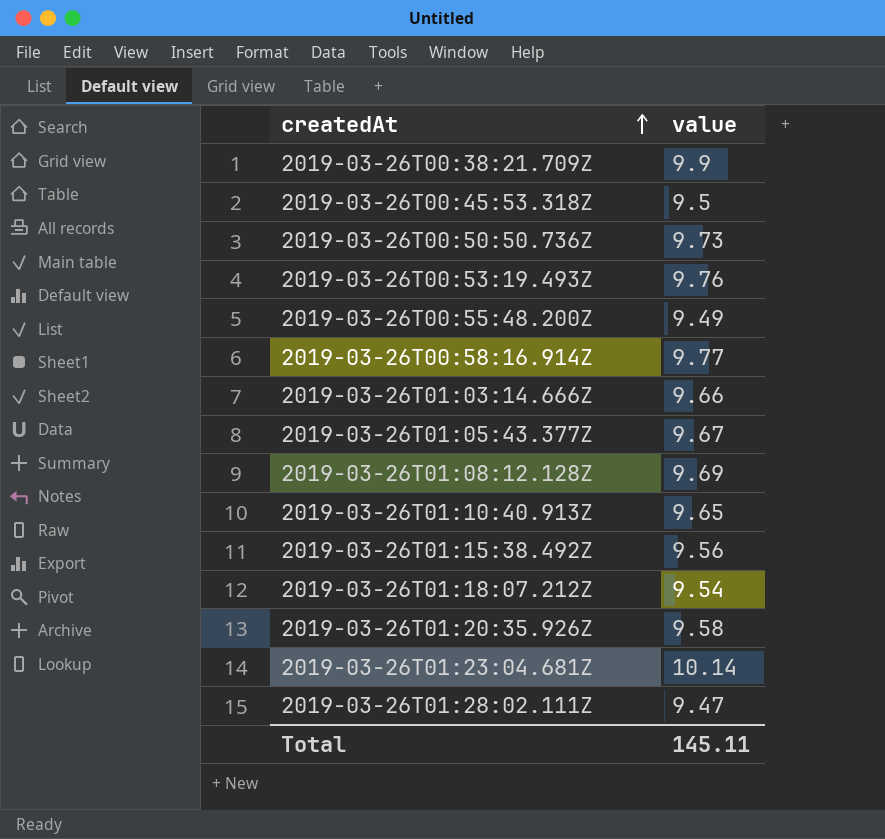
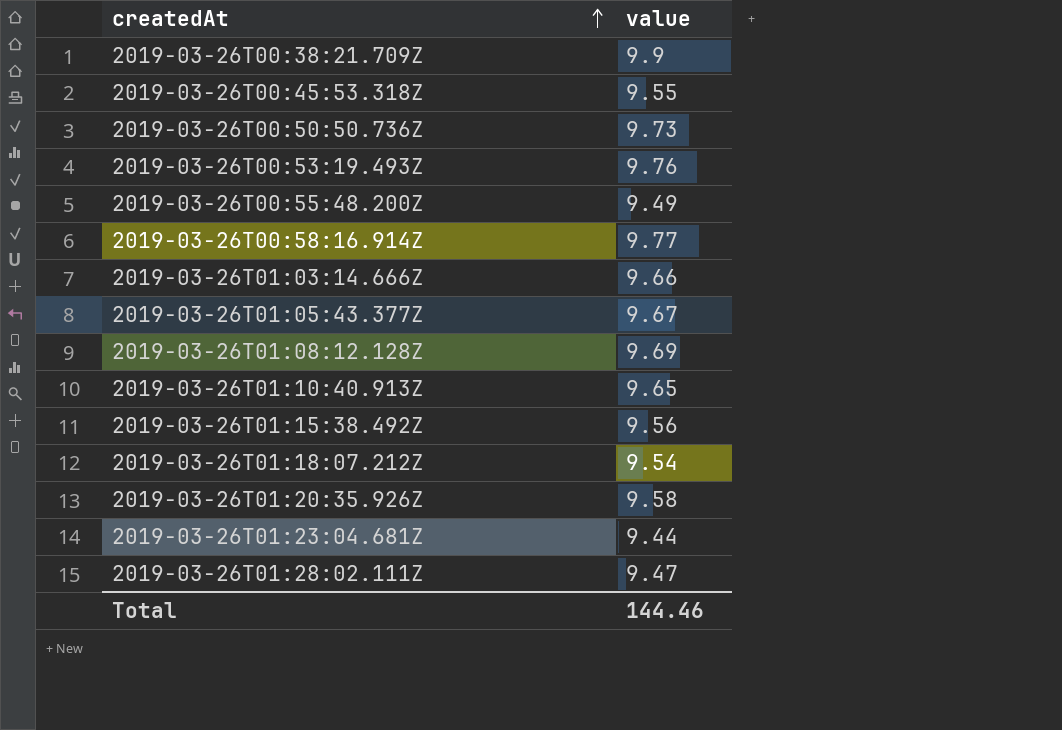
2019-03-26T00:45:53.318Z | value: 9.5 -> 9.55
2019-03-26T01:23:04.681Z | value: 10.14 -> 9.44
Total | value: 145.11 -> 144.46

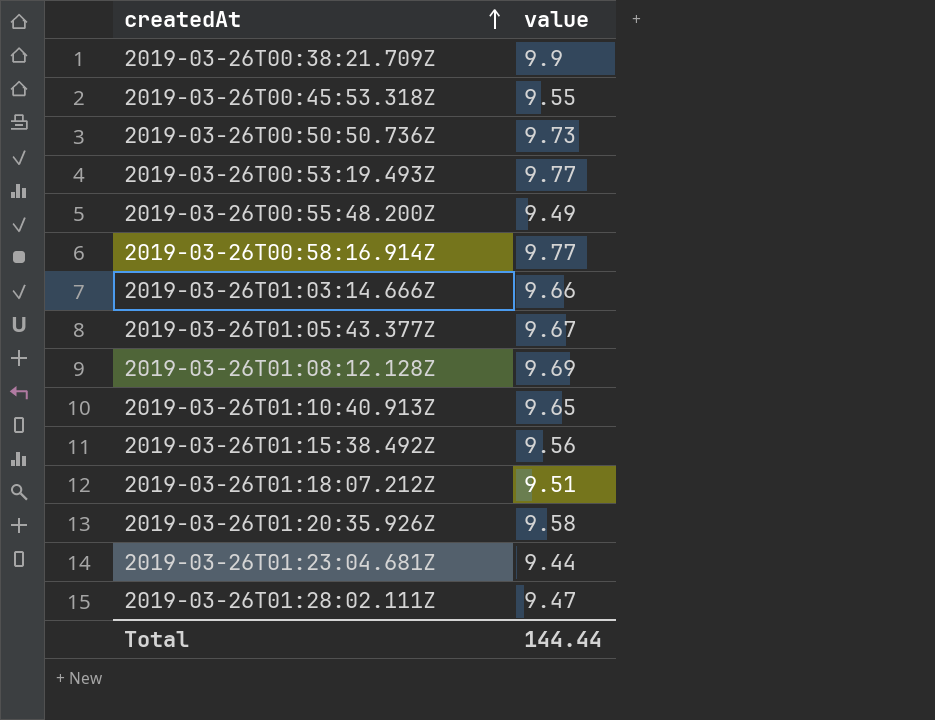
2019-03-26T00:53:19.493Z | value: 9.76 -> 9.77
2019-03-26T01:18:07.212Z | value: 9.54 -> 9.51
Total | value: 144.46 -> 144.44

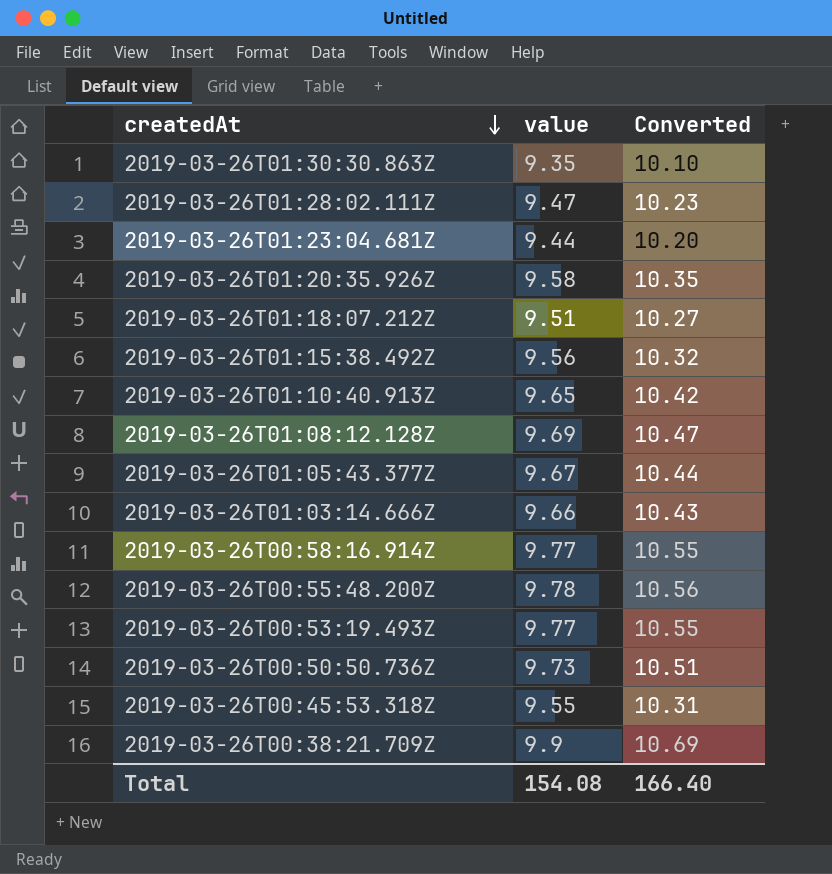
row order: createdAt ascending -> createdAt descending
column Converted | formula: none -> [value] * 1.08
row 2019-03-26T01:30:30.863Z: none -> 9.35 | 10.10
2019-03-26T00:55:48.200Z | value: 9.49 -> 9.78
Total | value: 144.44 -> 154.08

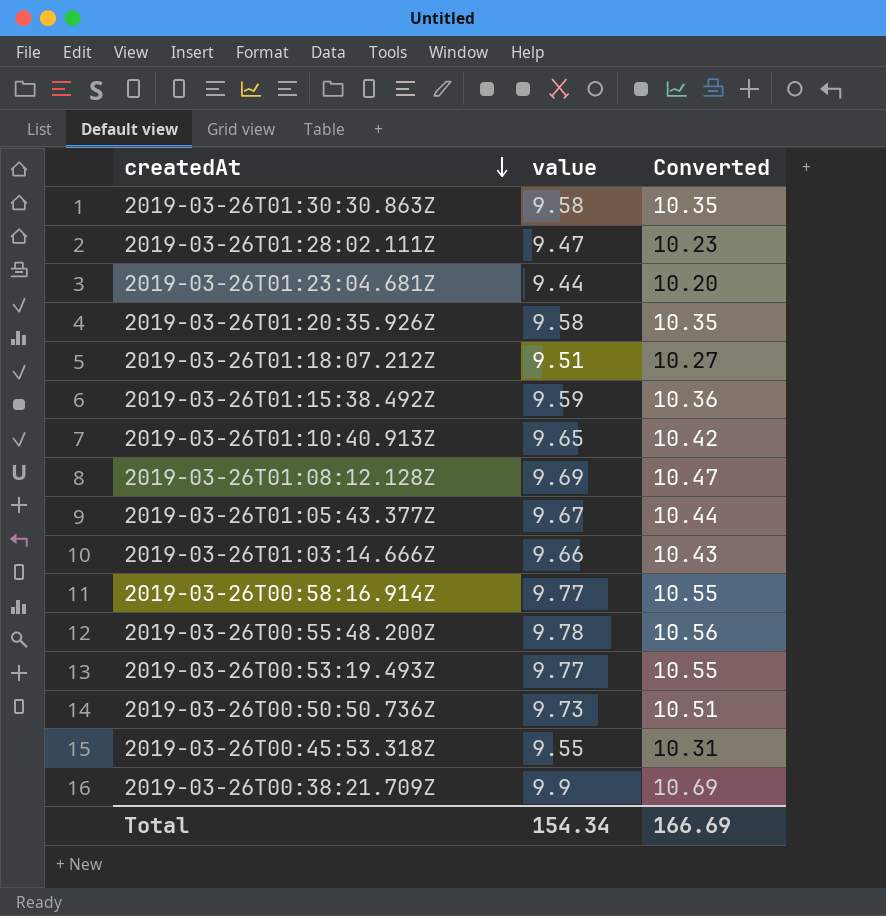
2019-03-26T01:30:30.863Z | value: 9.35 -> 9.58
2019-03-26T01:30:30.863Z | Converted: 10.10 -> 10.35
2019-03-26T01:15:38.492Z | value: 9.56 -> 9.59
2019-03-26T01:15:38.492Z | Converted: 10.32 -> 10.36
Total | value: 154.08 -> 154.34
Total | Converted: 166.40 -> 166.69

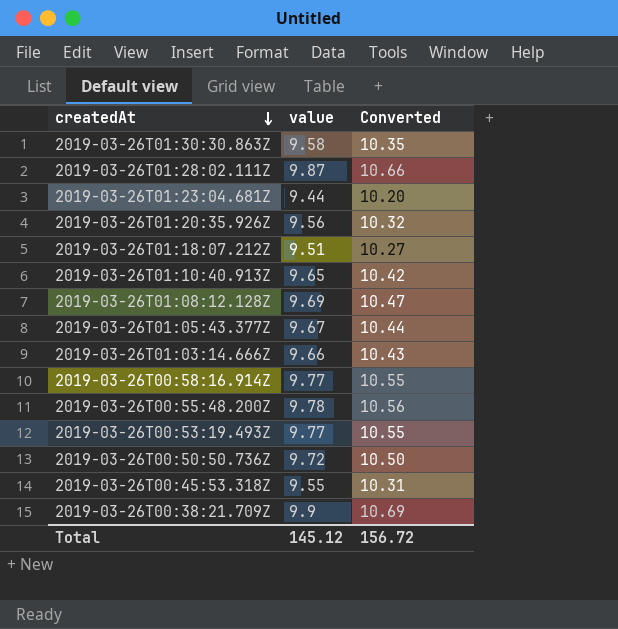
row 2019-03-26T01:15:38.492Z: 9.59 | 10.36 -> none
2019-03-26T01:28:02.111Z | value: 9.47 -> 9.87
2019-03-26T01:28:02.111Z | Converted: 10.23 -> 10.66
2019-03-26T01:20:35.926Z | value: 9.58 -> 9.56
2019-03-26T01:20:35.926Z | Converted: 10.35 -> 10.32
2019-03-26T00:50:50.736Z | value: 9.73 -> 9.72
2019-03-26T00:50:50.736Z | Converted: 10.51 -> 10.50
Total | value: 154.34 -> 145.12
Total | Converted: 166.69 -> 156.72

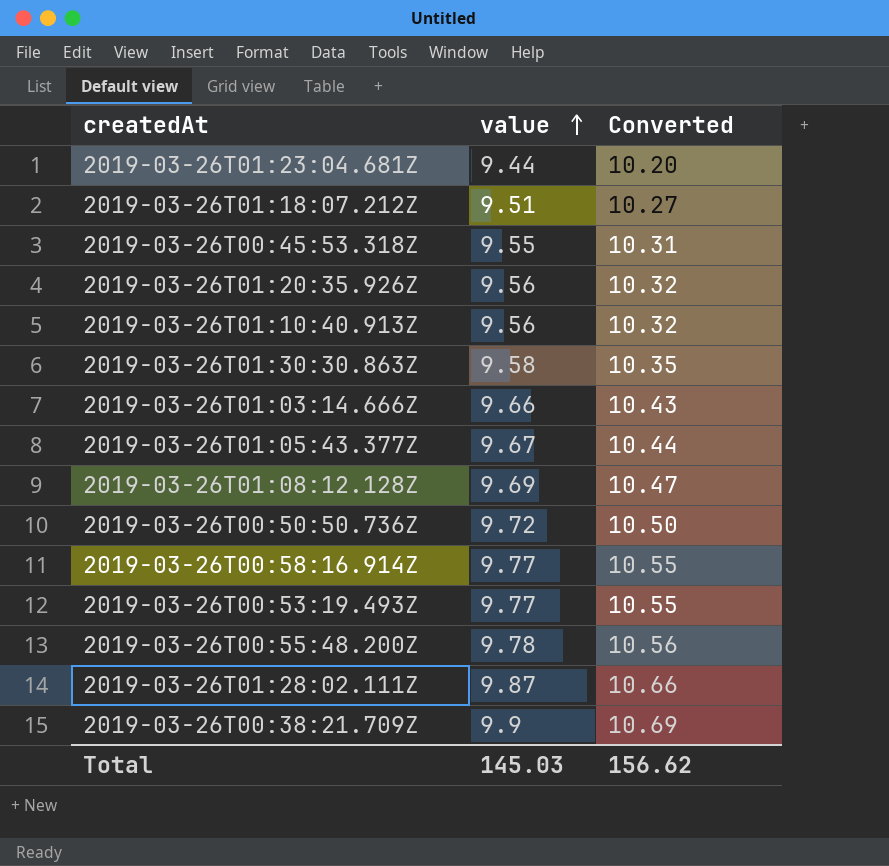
row order: createdAt descending -> value ascending
2019-03-26T01:10:40.913Z | value: 9.65 -> 9.56
2019-03-26T01:10:40.913Z | Converted: 10.42 -> 10.32
Total | value: 145.12 -> 145.03
Total | Converted: 156.72 -> 156.62

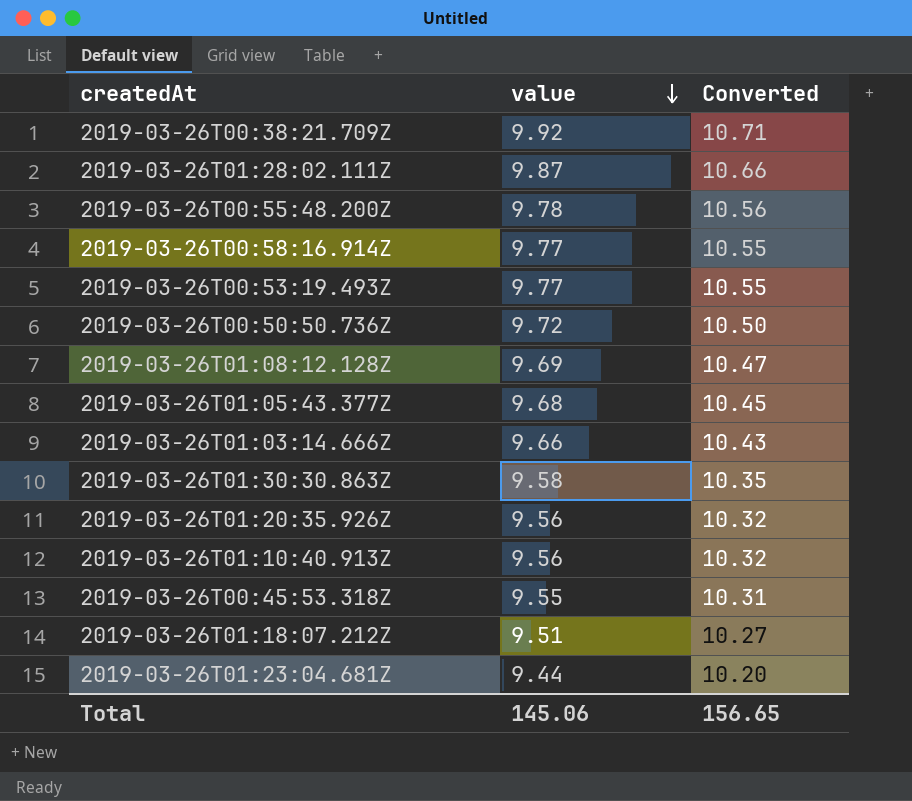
row order: value ascending -> value descending
2019-03-26T00:38:21.709Z | value: 9.9 -> 9.92
2019-03-26T00:38:21.709Z | Converted: 10.69 -> 10.71
2019-03-26T01:05:43.377Z | value: 9.67 -> 9.68
2019-03-26T01:05:43.377Z | Converted: 10.44 -> 10.45
Total | value: 145.03 -> 145.06
Total | Converted: 156.62 -> 156.65

